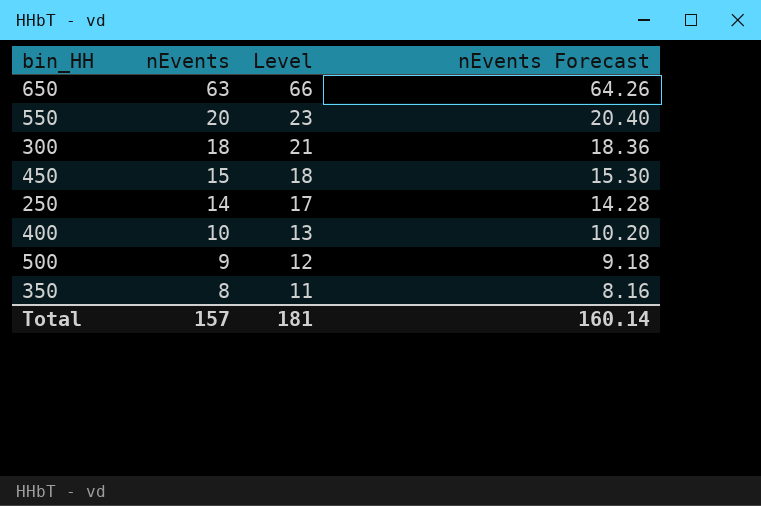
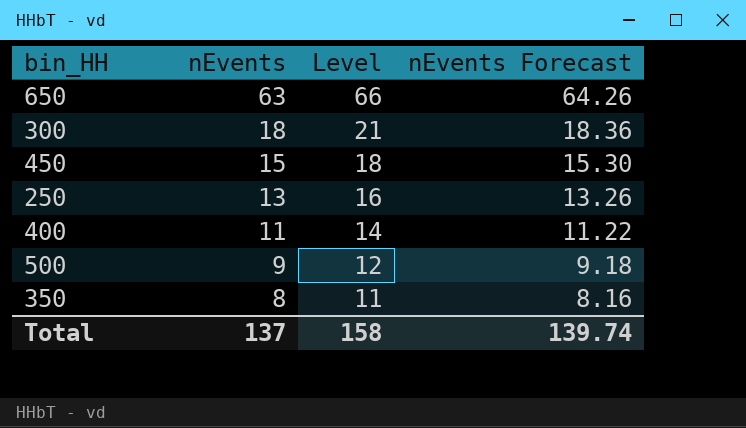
row 550: 20 | 23 | 20.40 -> none
250 | nEvents: 14 -> 13
250 | Level: 17 -> 16
250 | nEvents Forecast: 14.28 -> 13.26
400 | nEvents: 10 -> 11
400 | Level: 13 -> 14
400 | nEvents Forecast: 10.20 -> 11.22
Total | nEvents: 157 -> 137
Total | Level: 181 -> 158
Total | nEvents Forecast: 160.14 -> 139.74

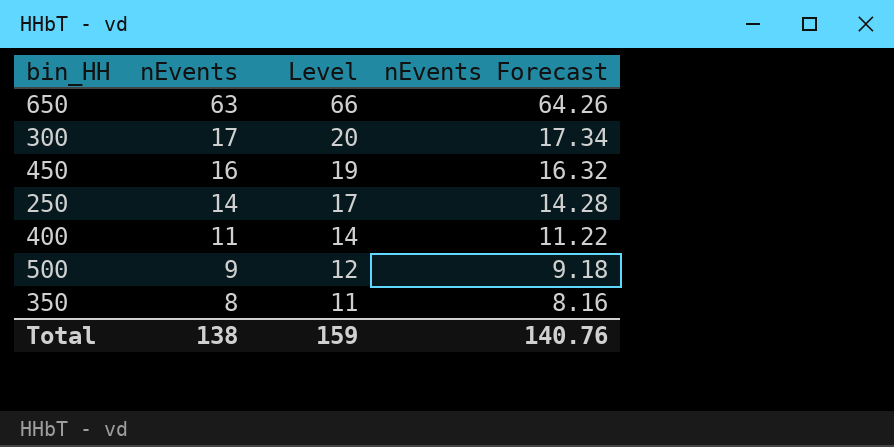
300 | nEvents: 18 -> 17
300 | Level: 21 -> 20
300 | nEvents Forecast: 18.36 -> 17.34
450 | nEvents: 15 -> 16
450 | Level: 18 -> 19
450 | nEvents Forecast: 15.30 -> 16.32
250 | nEvents: 13 -> 14
250 | Level: 16 -> 17
250 | nEvents Forecast: 13.26 -> 14.28
Total | nEvents: 137 -> 138
Total | Level: 158 -> 159
Total | nEvents Forecast: 139.74 -> 140.76

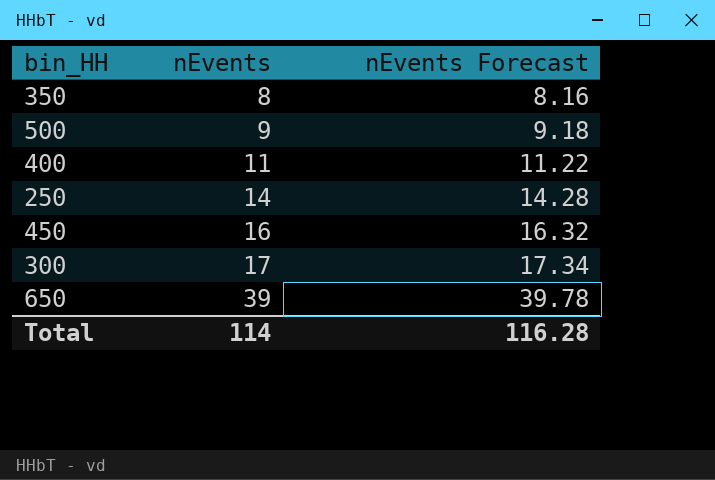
row order: nEvents descending -> nEvents ascending
column Level | formula: [nEvents] + 3 -> none
650 | nEvents: 63 -> 39
650 | nEvents Forecast: 64.26 -> 39.78
Total | nEvents: 138 -> 114
Total | nEvents Forecast: 140.76 -> 116.28

